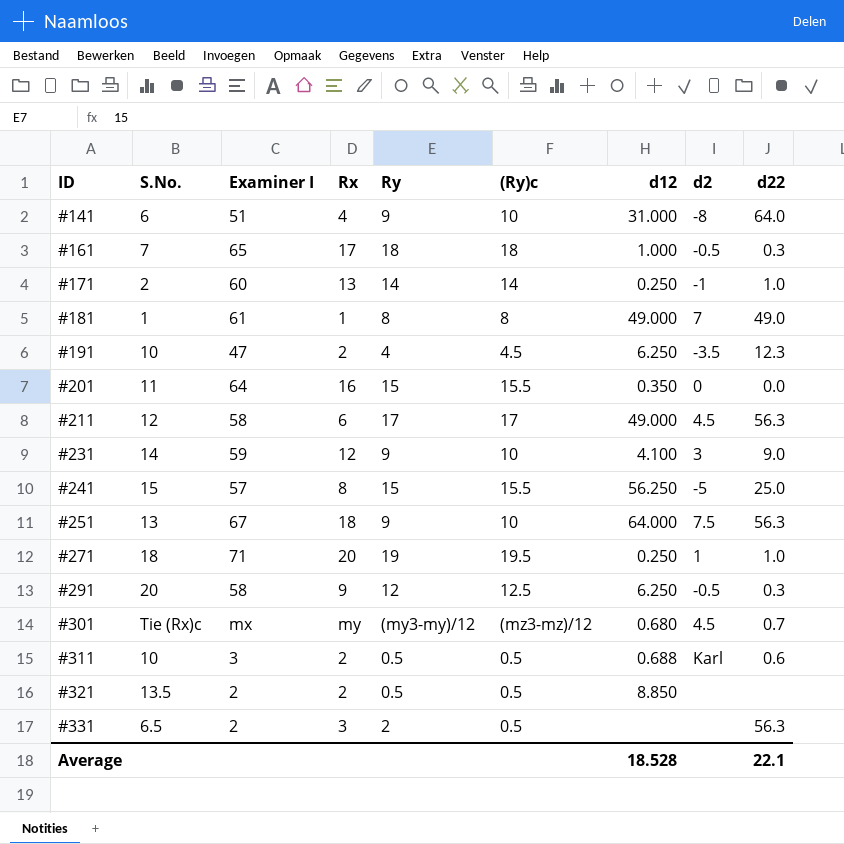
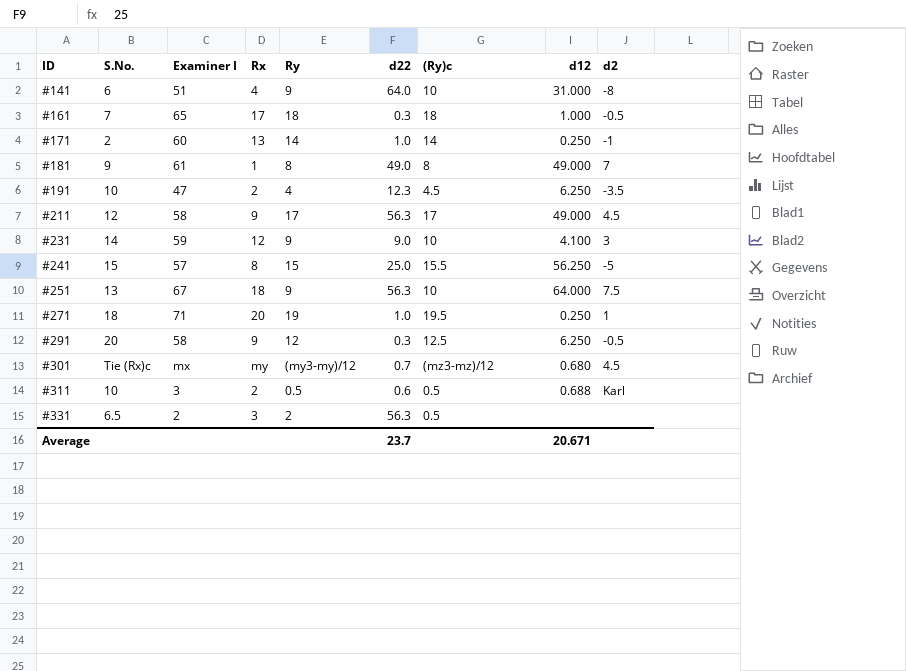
column d22 | position: 9 -> 6
row #201: 11 | 64 | 16 | 15 | 15.5 | 0.350 | 0 | 0.0 -> none
row #321: 13.5 | 2 | 2 | 0.5 | 0.5 | 8.850 | none | none -> none
#181 | S.No.: 1 -> 9
#211 | Rx: 6 -> 9
Average | d22: 22.1 -> 23.7
Average | d12: 18.528 -> 20.671

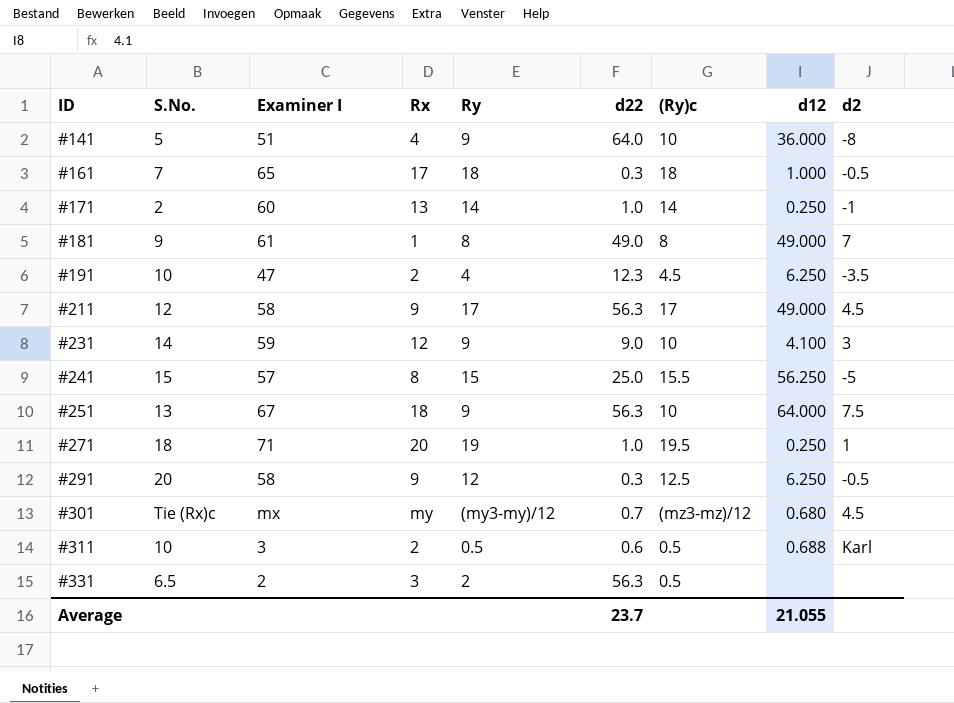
#141 | S.No.: 6 -> 5
#141 | d12: 31.000 -> 36.000
Average | d12: 20.671 -> 21.055

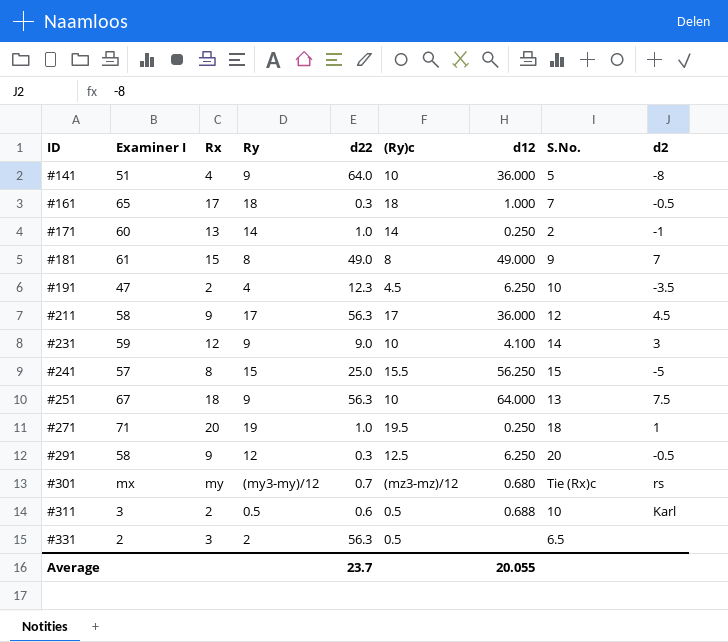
column S.No. | position: 2 -> 8
#181 | Rx: 1 -> 15
#211 | d12: 49.000 -> 36.000
#301 | d2: 4.5 -> rs
Average | d12: 21.055 -> 20.055

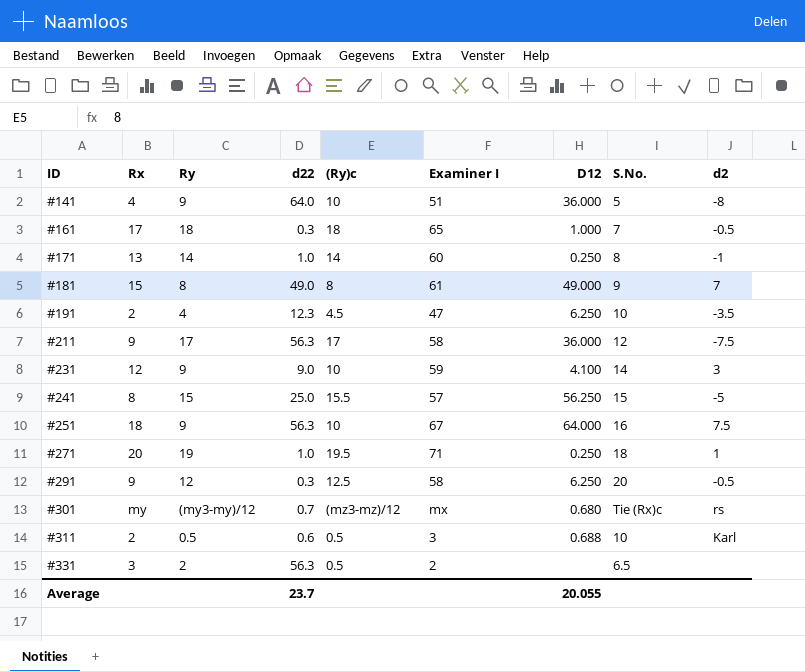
column Examiner I | position: 2 -> 6
column name: d12 -> D12
#171 | S.No.: 2 -> 8
#211 | d2: 4.5 -> -7.5
#251 | S.No.: 13 -> 16

